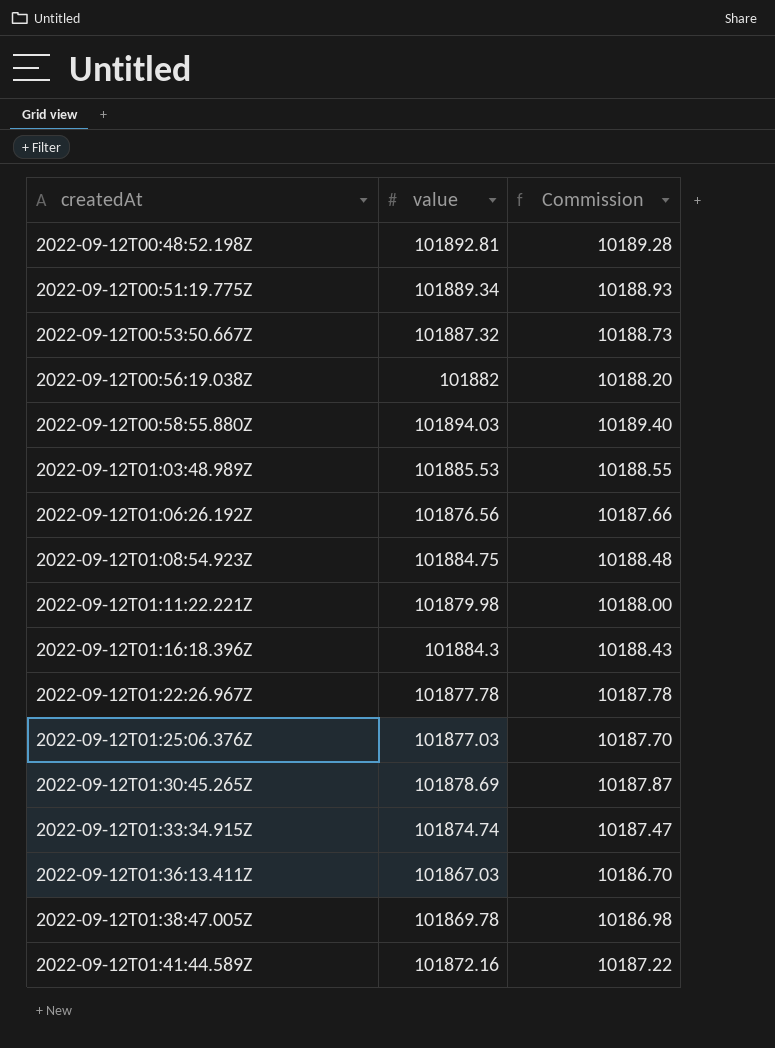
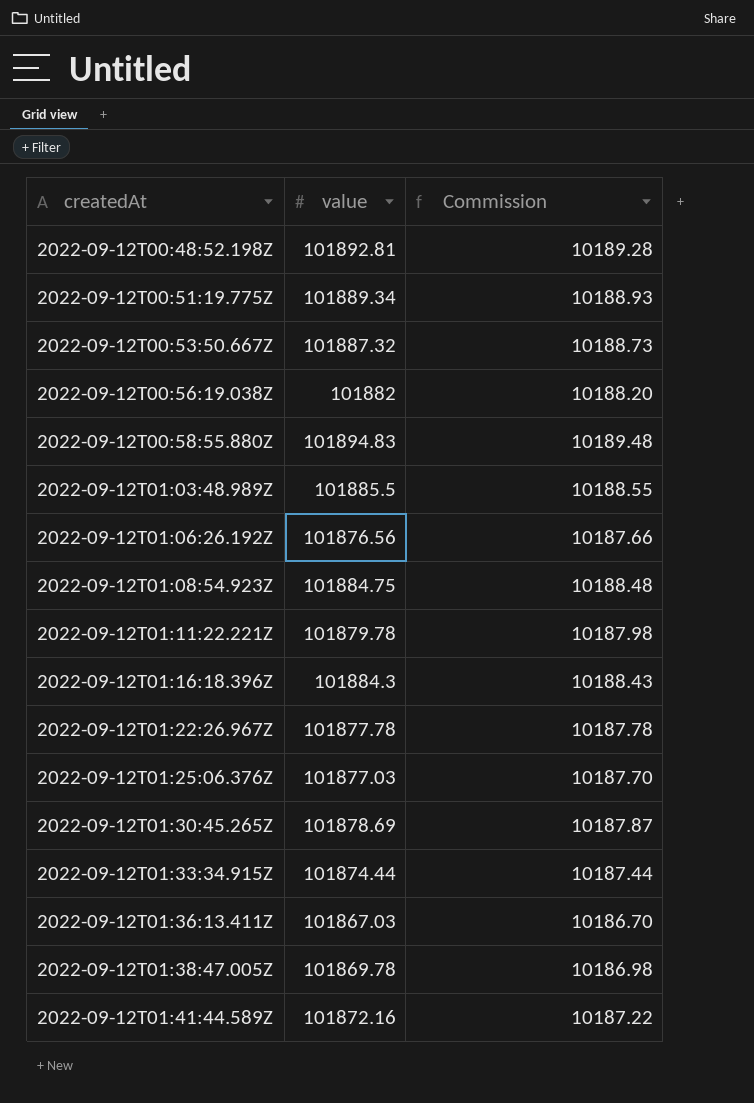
2022-09-12T00:58:55.880Z | value: 101894.03 -> 101894.83
2022-09-12T00:58:55.880Z | Commission: 10189.40 -> 10189.48
2022-09-12T01:03:48.989Z | value: 101885.53 -> 101885.5
2022-09-12T01:11:22.221Z | value: 101879.98 -> 101879.78
2022-09-12T01:11:22.221Z | Commission: 10188.00 -> 10187.98
2022-09-12T01:33:34.915Z | value: 101874.74 -> 101874.44
2022-09-12T01:33:34.915Z | Commission: 10187.47 -> 10187.44

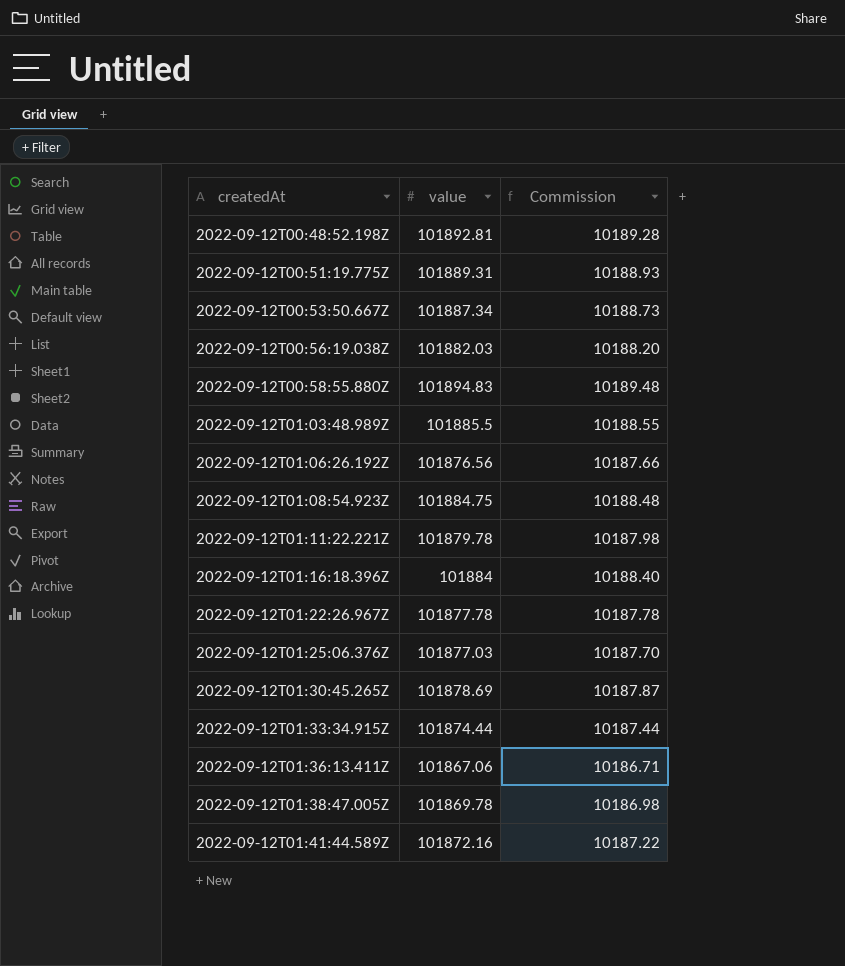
2022-09-12T00:51:19.775Z | value: 101889.34 -> 101889.31
2022-09-12T00:53:50.667Z | value: 101887.32 -> 101887.34
2022-09-12T00:56:19.038Z | value: 101882 -> 101882.03
2022-09-12T01:16:18.396Z | value: 101884.3 -> 101884
2022-09-12T01:16:18.396Z | Commission: 10188.43 -> 10188.40
2022-09-12T01:36:13.411Z | value: 101867.03 -> 101867.06
2022-09-12T01:36:13.411Z | Commission: 10186.70 -> 10186.71

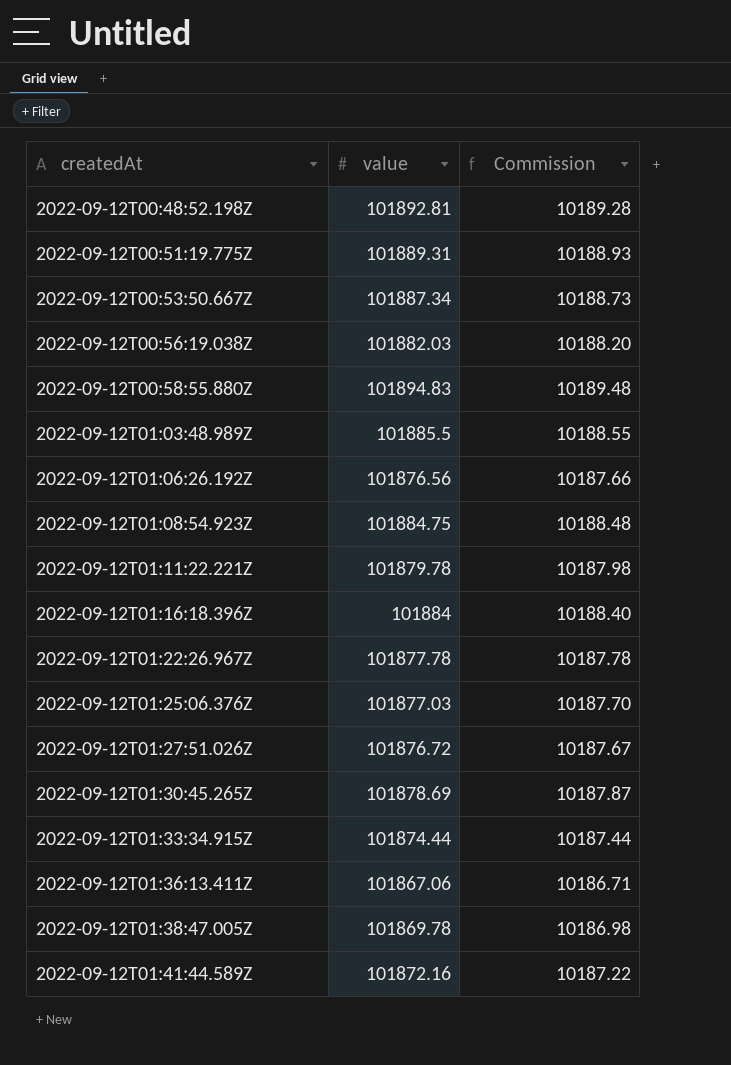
row 2022-09-12T01:27:51.026Z: none -> 101876.72 | 10187.67

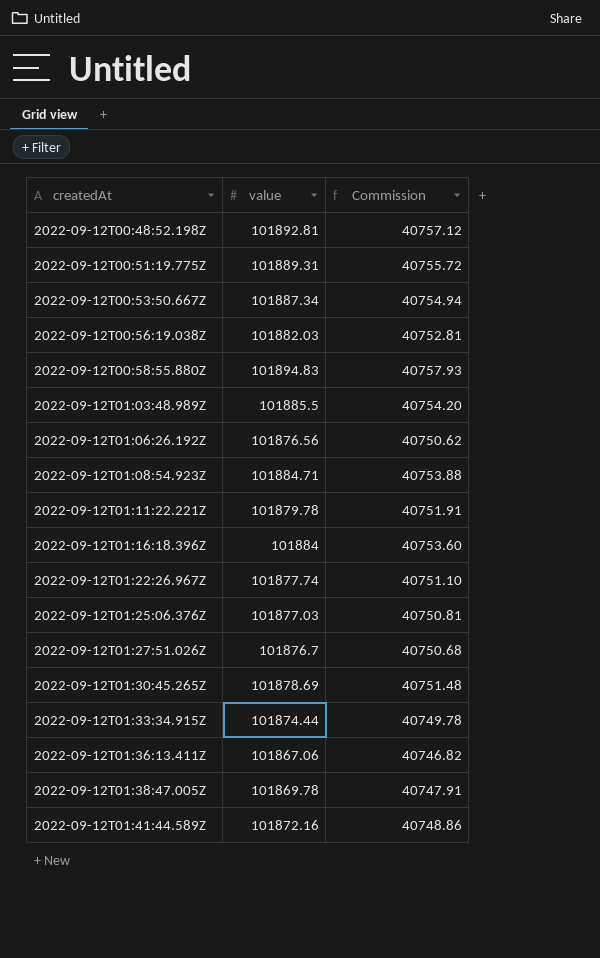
column Commission | formula: [value] * 0.1 -> [value] * 0.4
2022-09-12T01:08:54.923Z | value: 101884.75 -> 101884.71
2022-09-12T01:22:26.967Z | value: 101877.78 -> 101877.74
2022-09-12T01:27:51.026Z | value: 101876.72 -> 101876.7

